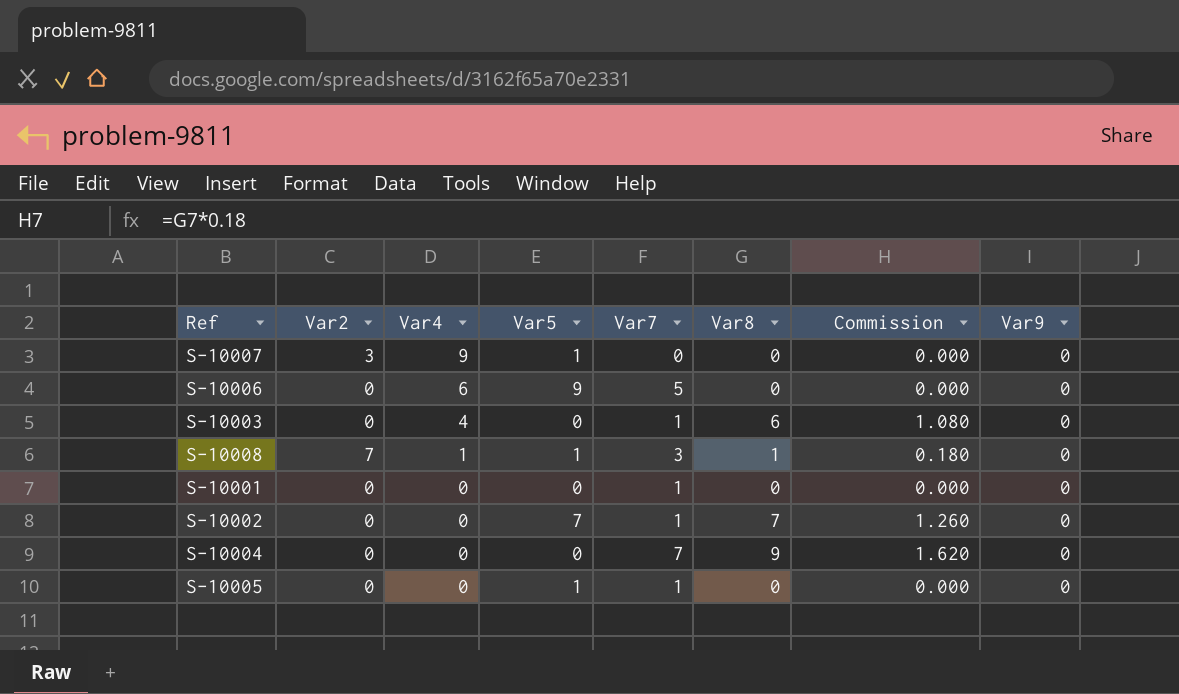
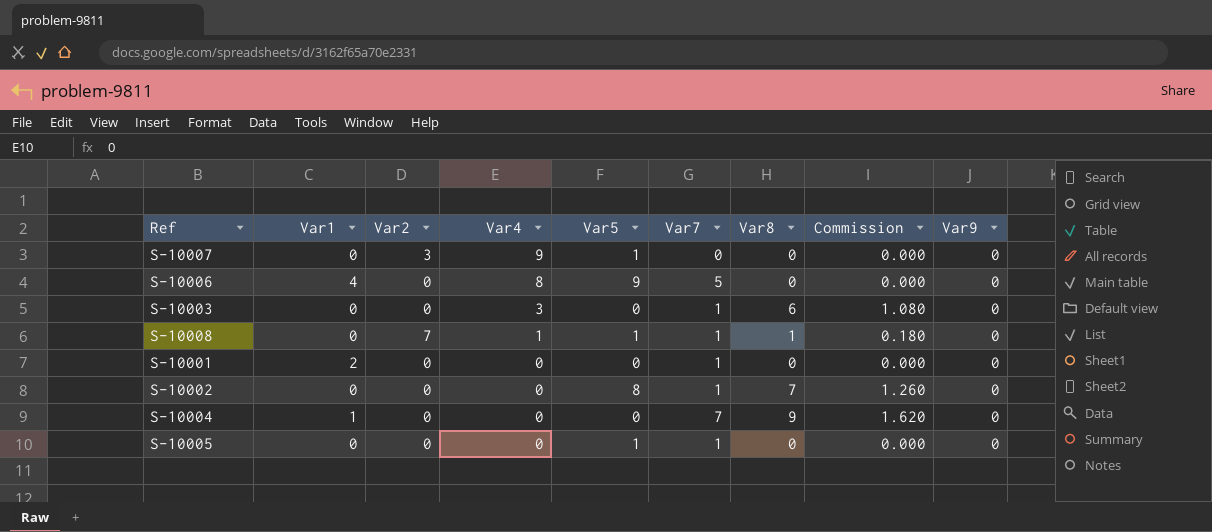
column Var1 | position: none -> 2
S-10006 | Var4: 6 -> 8
S-10003 | Var4: 4 -> 3
S-10008 | Var7: 3 -> 1
S-10002 | Var5: 7 -> 8

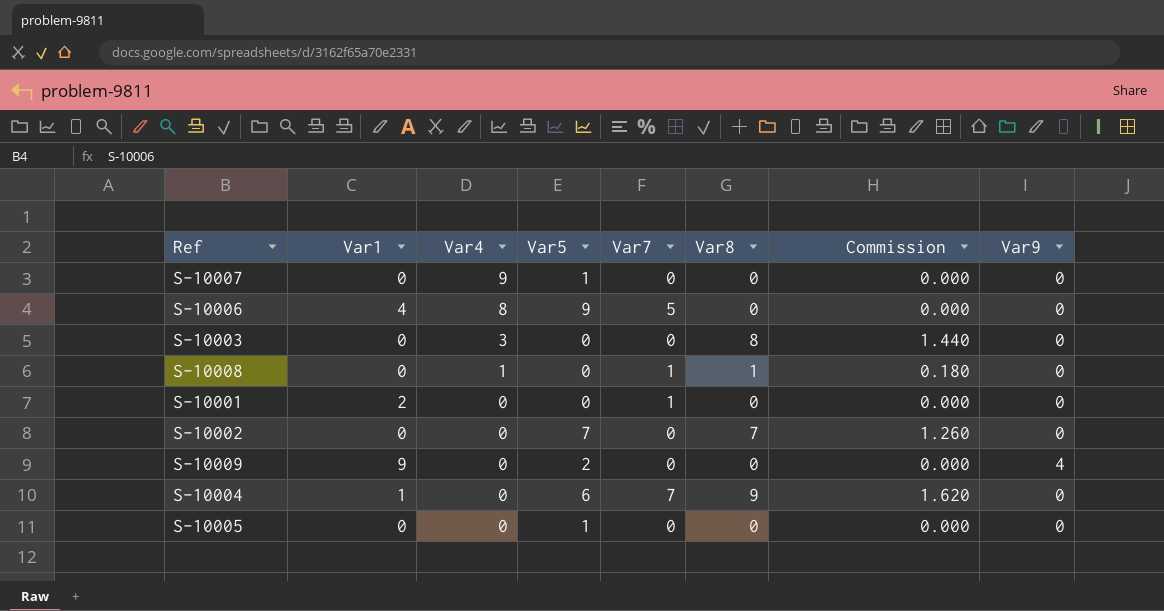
column Var2 | position: 3 -> none
S-10003 | Var7: 1 -> 0
S-10003 | Var8: 6 -> 8
S-10003 | Commission: 1.080 -> 1.440
S-10008 | Var5: 1 -> 0
S-10002 | Var5: 8 -> 7
S-10002 | Var7: 1 -> 0
row S-10009: none -> 9 | 0 | 2 | 0 | 0 | 0.000 | 4
S-10004 | Var5: 0 -> 6
S-10005 | Var7: 1 -> 0

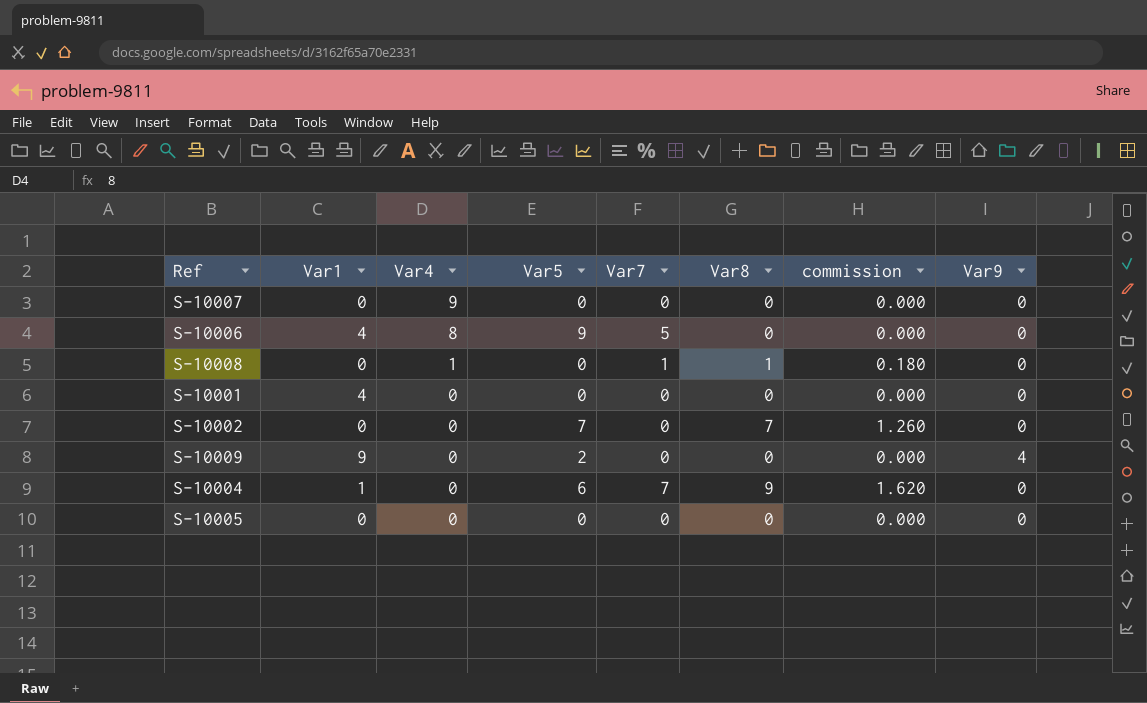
column name: Commission -> commission
row S-10003: 0 | 3 | 0 | 0 | 8 | 1.440 | 0 -> none
S-10007 | Var5: 1 -> 0
S-10001 | Var1: 2 -> 4
S-10001 | Var7: 1 -> 0
S-10005 | Var5: 1 -> 0

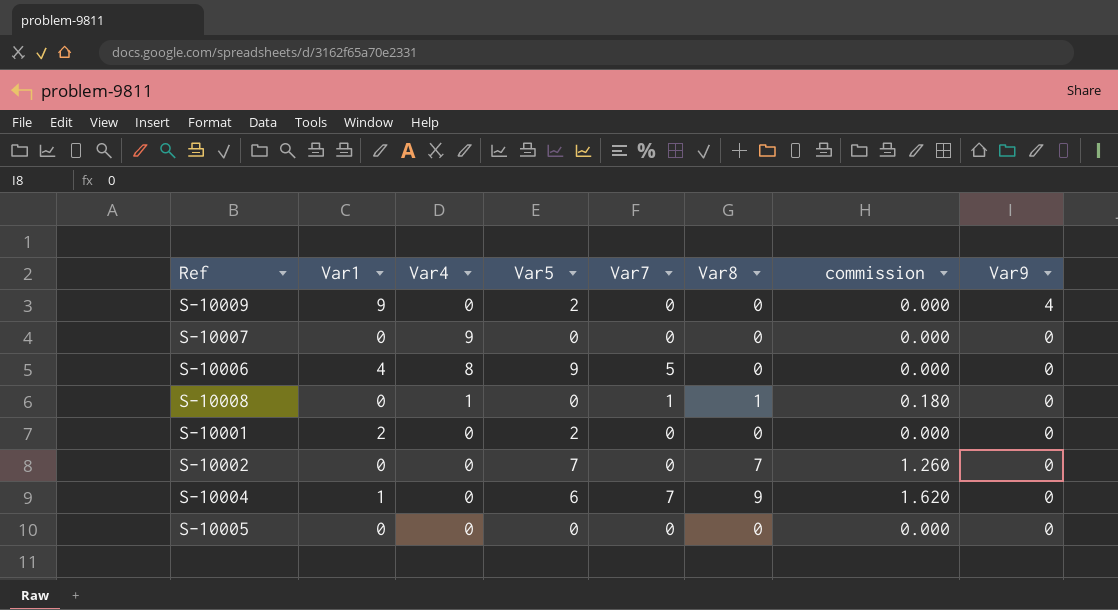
row order: Var4 descending -> Var9 descending
S-10001 | Var1: 4 -> 2
S-10001 | Var5: 0 -> 2

